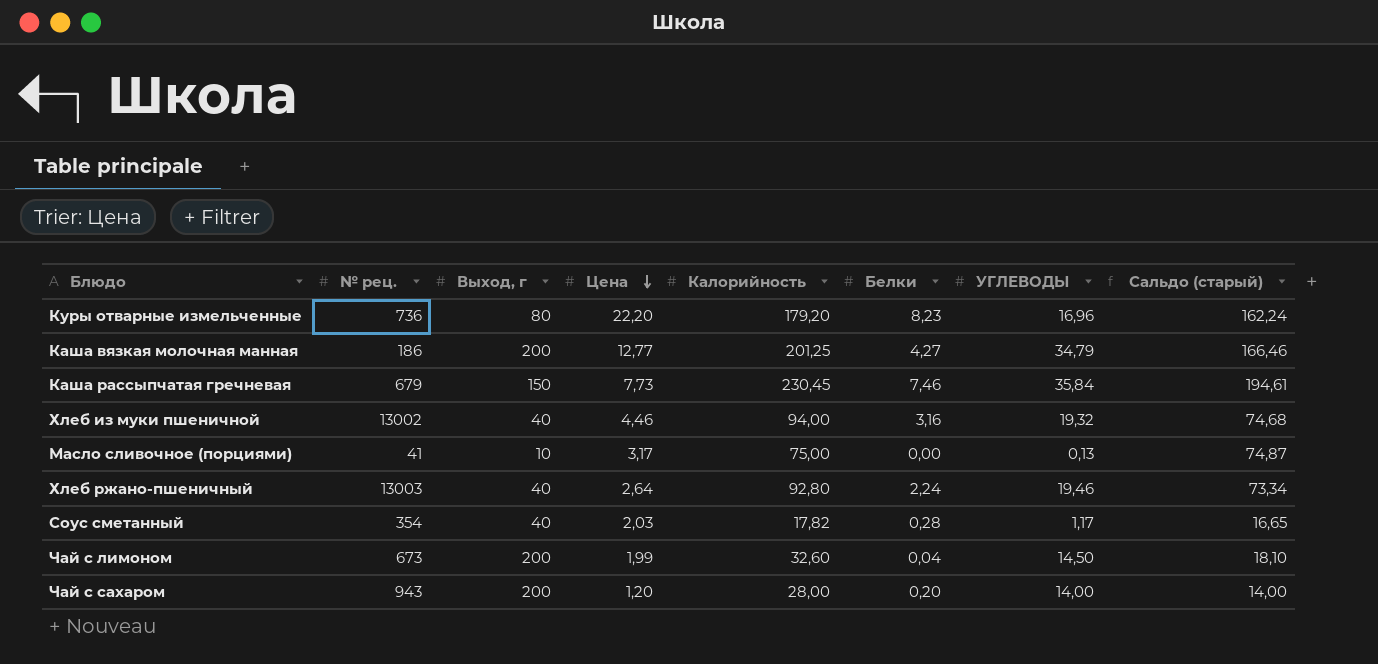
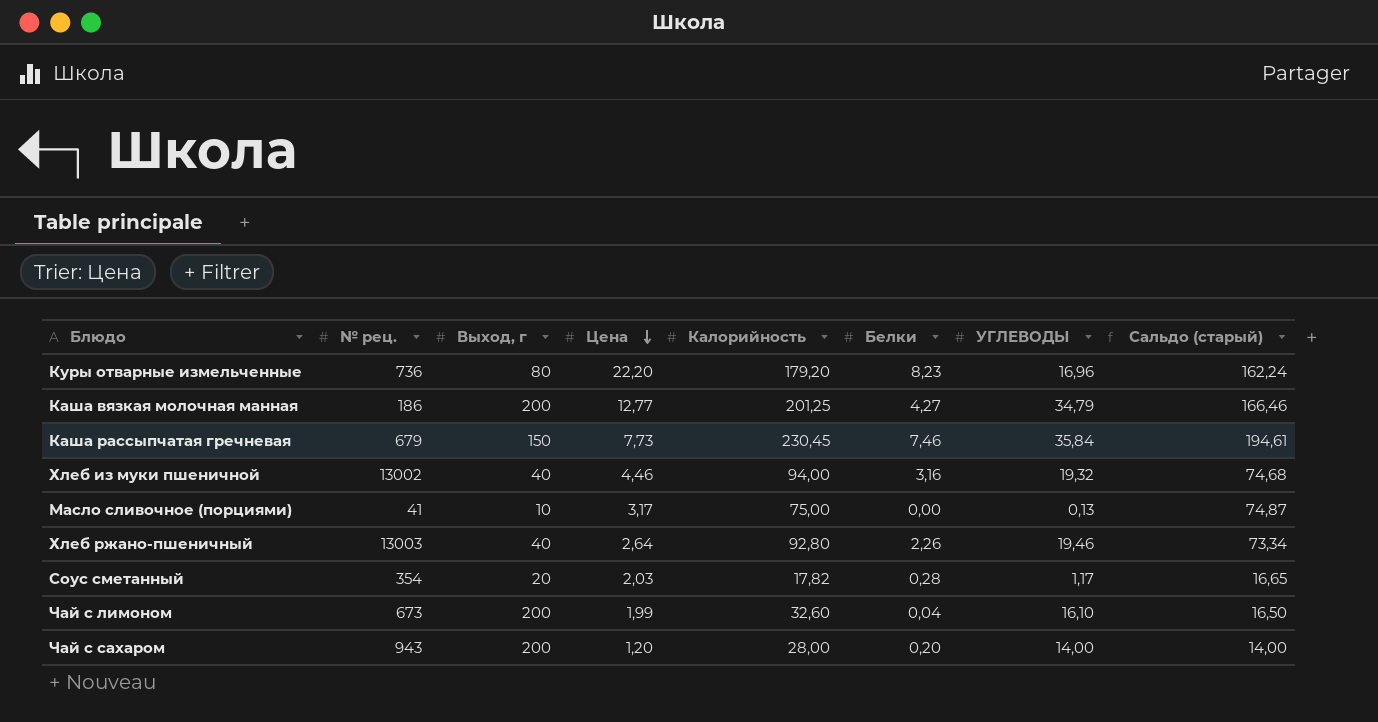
Хлеб ржано-пшеничный | Белки: 2,24 -> 2,26
Соус сметанный | Выход, г: 40 -> 20
Чай с лимоном | УГЛЕВОДЫ: 14,50 -> 16,10
Чай с лимоном | Сальдо (старый): 18,10 -> 16,50

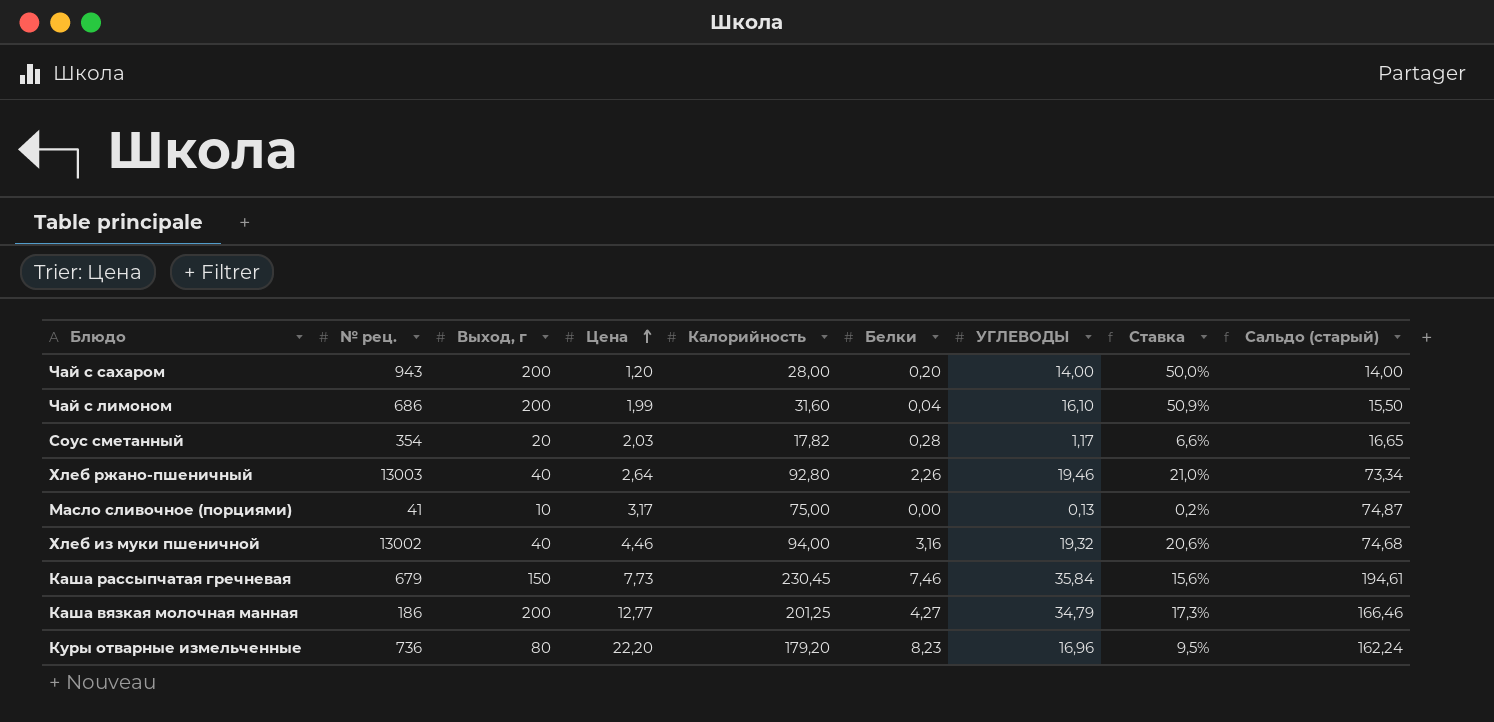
row order: Цена descending -> Цена ascending
column Ставка | formula: none -> [УГЛЕВОДЫ] / [Калорийность]
Чай с лимоном | № рец.: 673 -> 686
Чай с лимоном | Калорийность: 32,60 -> 31,60
Чай с лимоном | Сальдо (старый): 16,50 -> 15,50

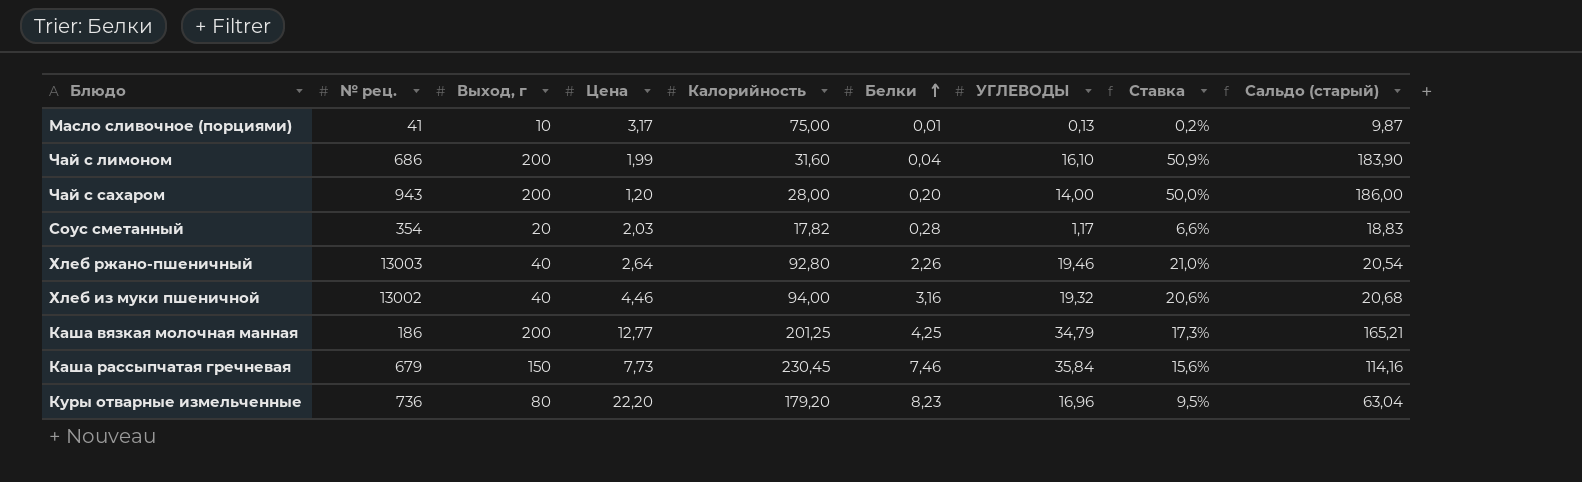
row order: Цена ascending -> Белки ascending
column Сальдо (старый) | formula: [Калорийность] - [УГЛЕВОДЫ] -> [Выход, г] - [УГЛЕВОДЫ]
Масло сливочное (порциями) | Белки: 0,00 -> 0,01
Каша вязкая молочная манная | Белки: 4,27 -> 4,25

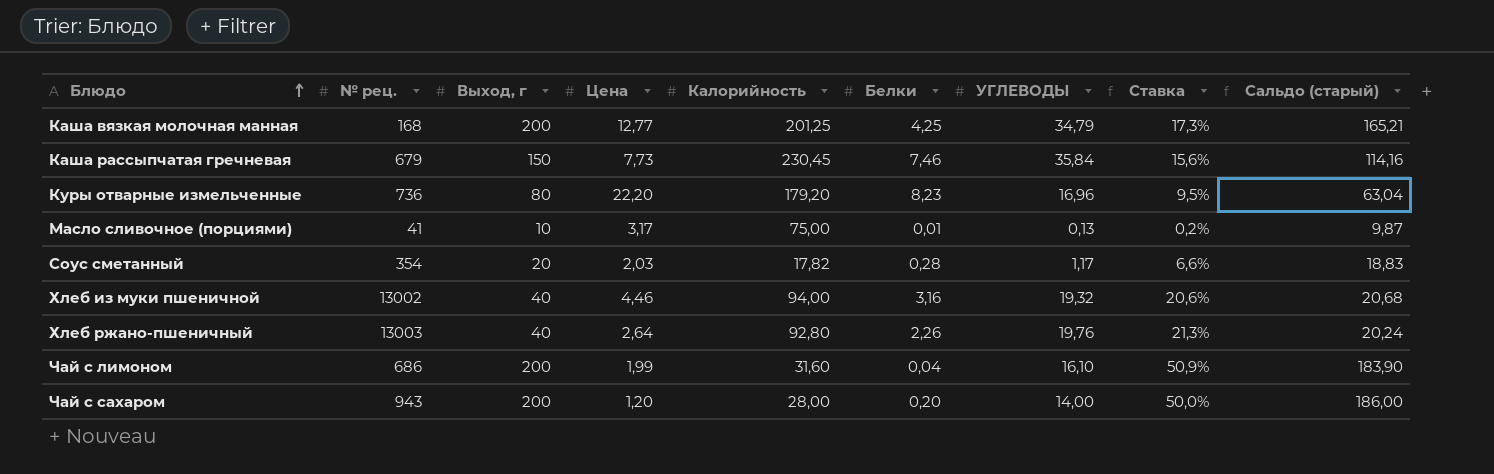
row order: Белки ascending -> Блюдо ascending
Каша вязкая молочная манная | № рец.: 186 -> 168
Хлеб ржано-пшеничный | УГЛЕВОДЫ: 19,46 -> 19,76
Хлеб ржано-пшеничный | Ставка: 21,0% -> 21,3%
Хлеб ржано-пшеничный | Сальдо (старый): 20,54 -> 20,24

